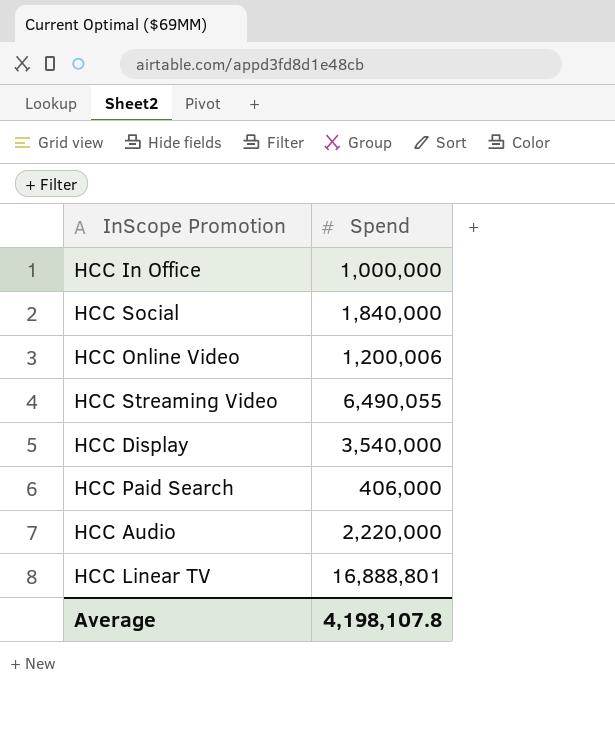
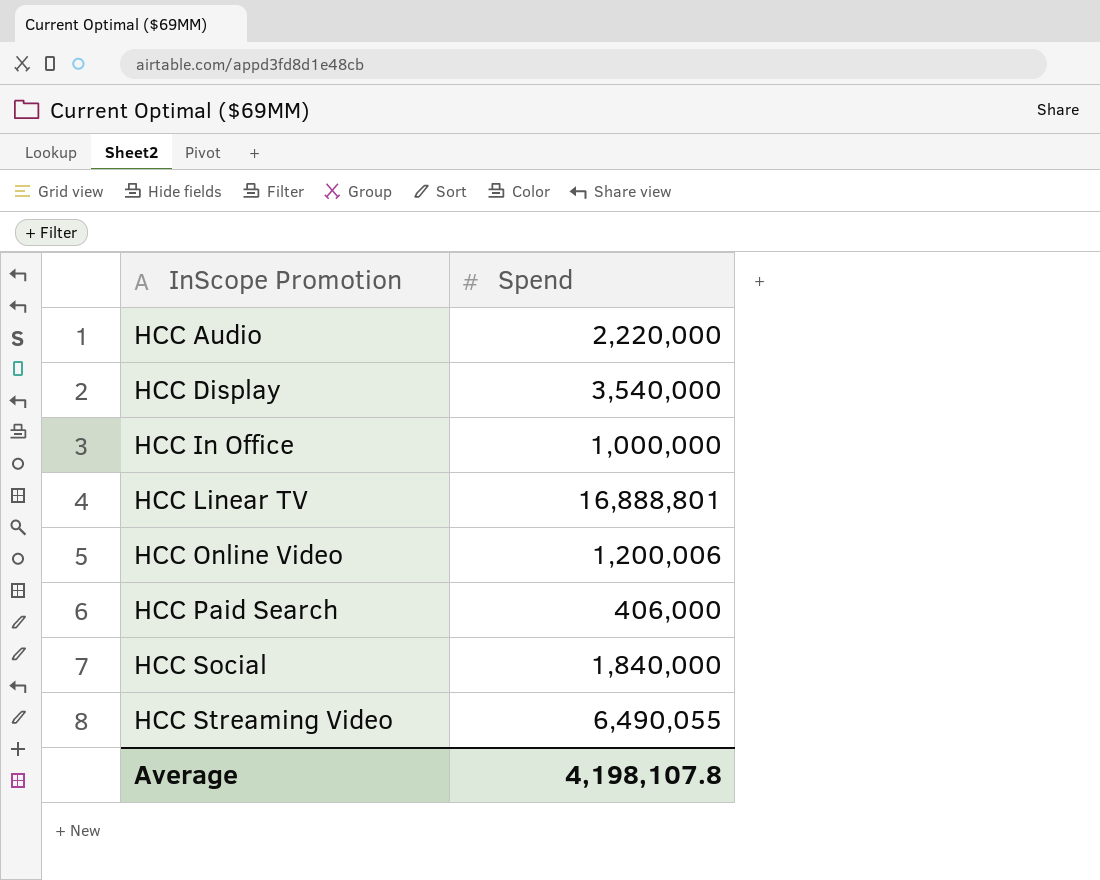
row order: none -> InScope Promotion ascending

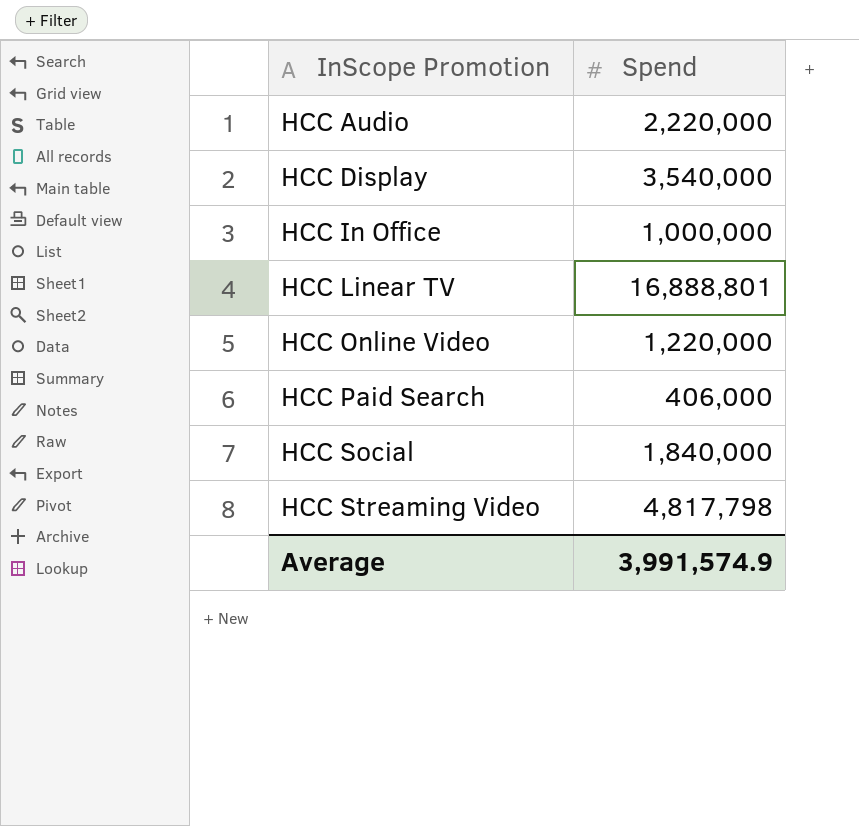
HCC Online Video | Spend: 1,200,006 -> 1,220,000
HCC Streaming Video | Spend: 6,490,055 -> 4,817,798
Average | Spend: 4,198,107.8 -> 3,991,574.9

